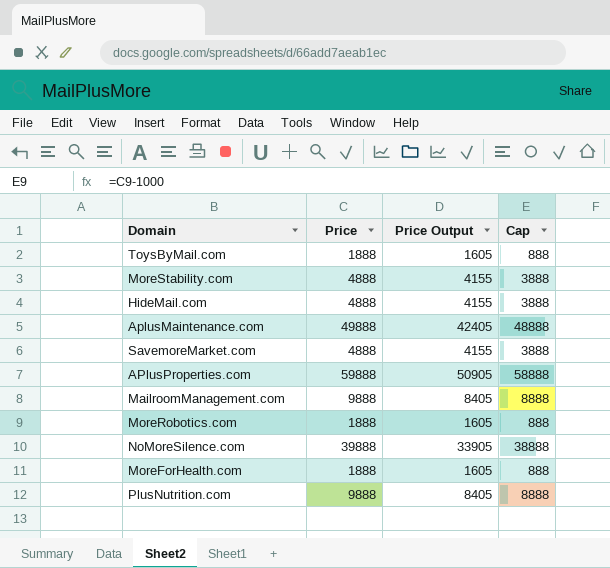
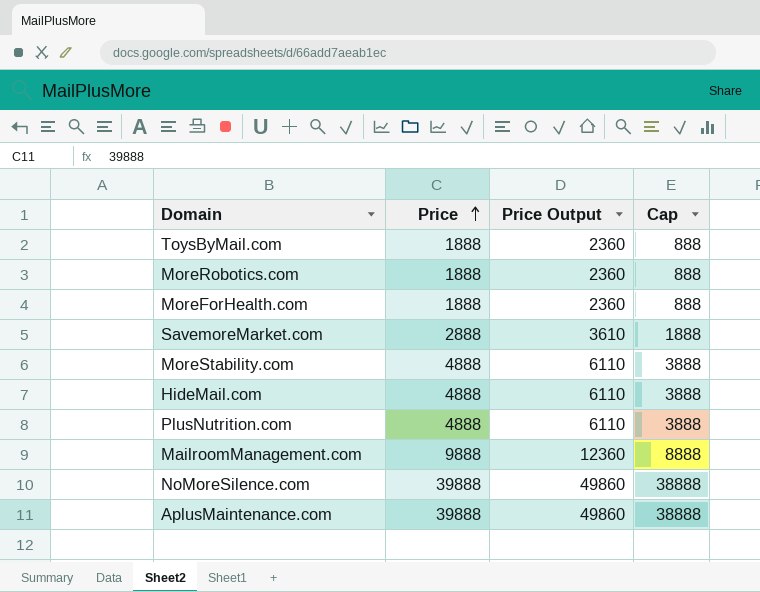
row order: none -> Price ascending
column Price Output | formula: [Price] * 0.85 -> [Price] * 1.25
row APlusProperties.com: 59888 | 50905 | 58888 -> none
SavemoreMarket.com | Price: 4888 -> 2888
SavemoreMarket.com | Cap: 3888 -> 1888
PlusNutrition.com | Price: 9888 -> 4888
PlusNutrition.com | Cap: 8888 -> 3888
AplusMaintenance.com | Price: 49888 -> 39888
AplusMaintenance.com | Cap: 48888 -> 38888

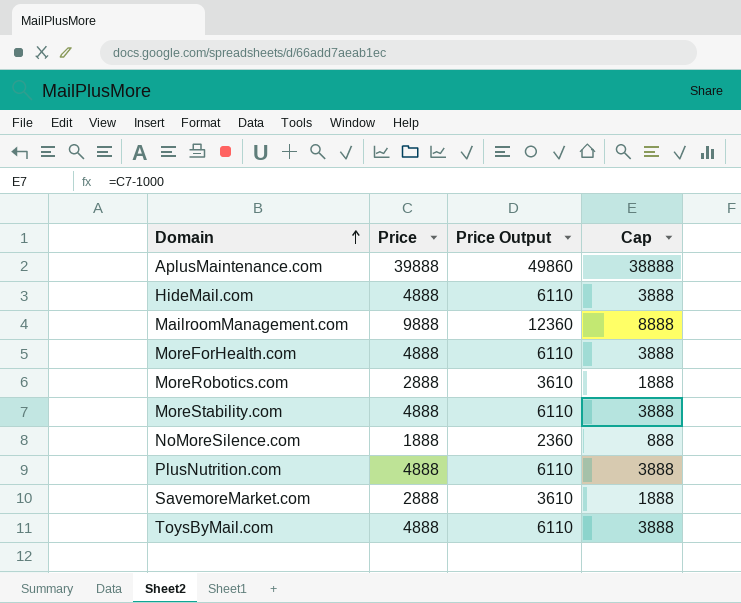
row order: Price ascending -> Domain ascending
MoreForHealth.com | Price: 1888 -> 4888
MoreForHealth.com | Price Output: 2360 -> 6110
MoreForHealth.com | Cap: 888 -> 3888
MoreRobotics.com | Price: 1888 -> 2888
MoreRobotics.com | Price Output: 2360 -> 3610
MoreRobotics.com | Cap: 888 -> 1888
NoMoreSilence.com | Price: 39888 -> 1888
NoMoreSilence.com | Price Output: 49860 -> 2360
NoMoreSilence.com | Cap: 38888 -> 888
ToysByMail.com | Price: 1888 -> 4888
ToysByMail.com | Price Output: 2360 -> 6110
ToysByMail.com | Cap: 888 -> 3888

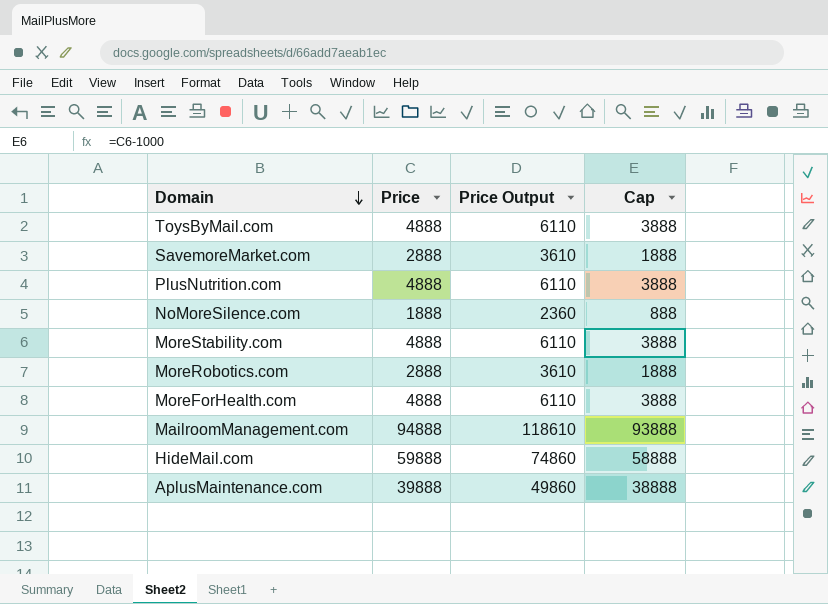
row order: Domain ascending -> Domain descending
MailroomManagement.com | Price: 9888 -> 94888
MailroomManagement.com | Price Output: 12360 -> 118610
MailroomManagement.com | Cap: 8888 -> 93888
HideMail.com | Price: 4888 -> 59888
HideMail.com | Price Output: 6110 -> 74860
HideMail.com | Cap: 3888 -> 58888

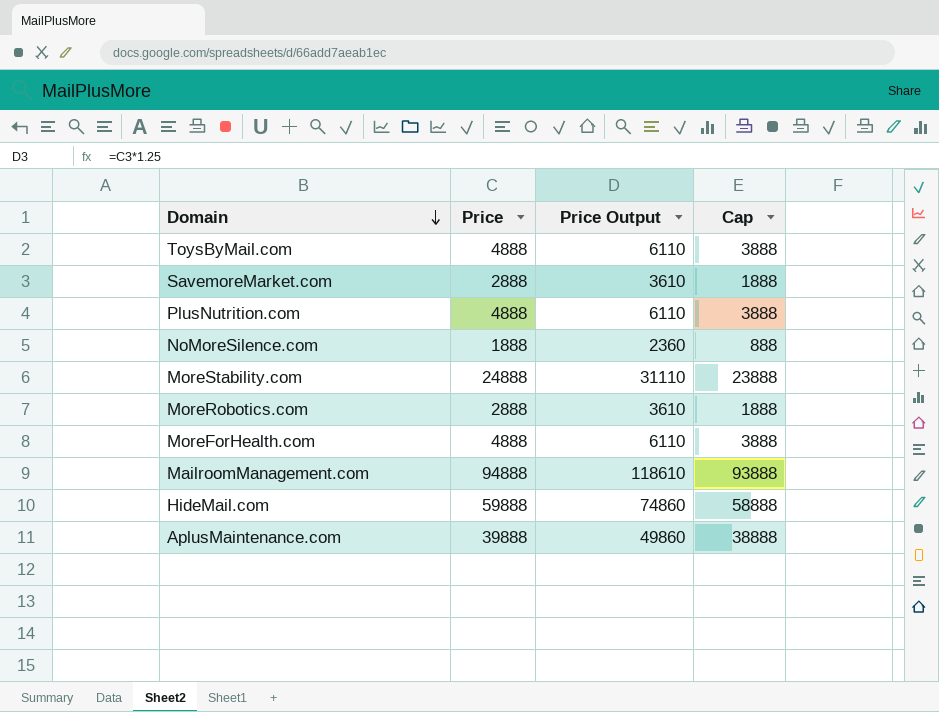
MoreStability.com | Price: 4888 -> 24888
MoreStability.com | Price Output: 6110 -> 31110
MoreStability.com | Cap: 3888 -> 23888

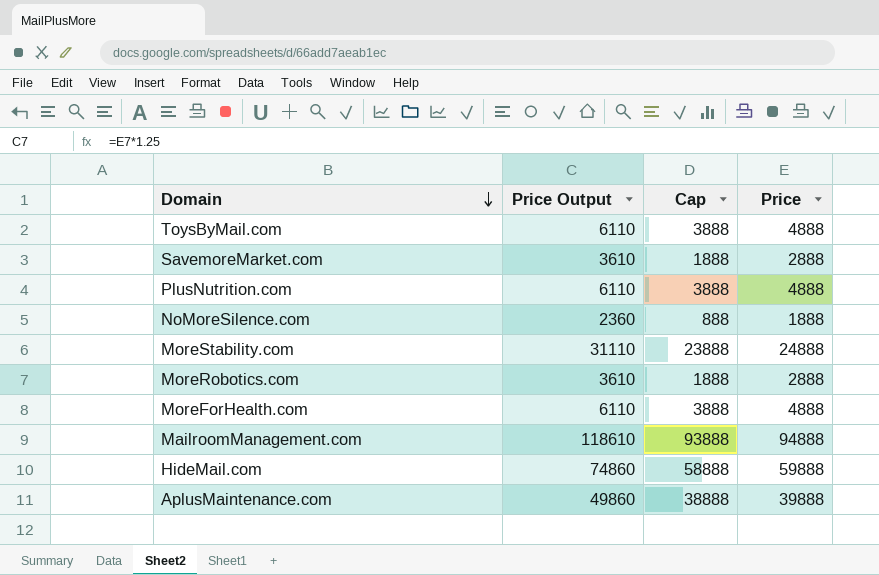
column Price | position: 2 -> 4

